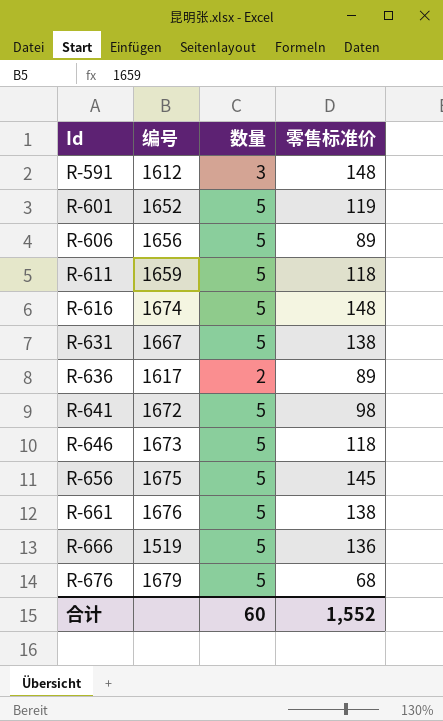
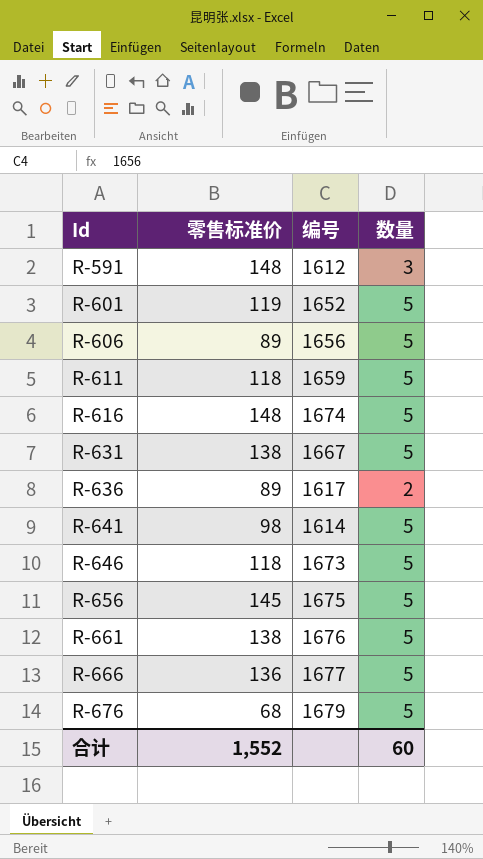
column 零售标准价 | position: 4 -> 2
R-641 | 编号: 1672 -> 1614
R-666 | 编号: 1519 -> 1677

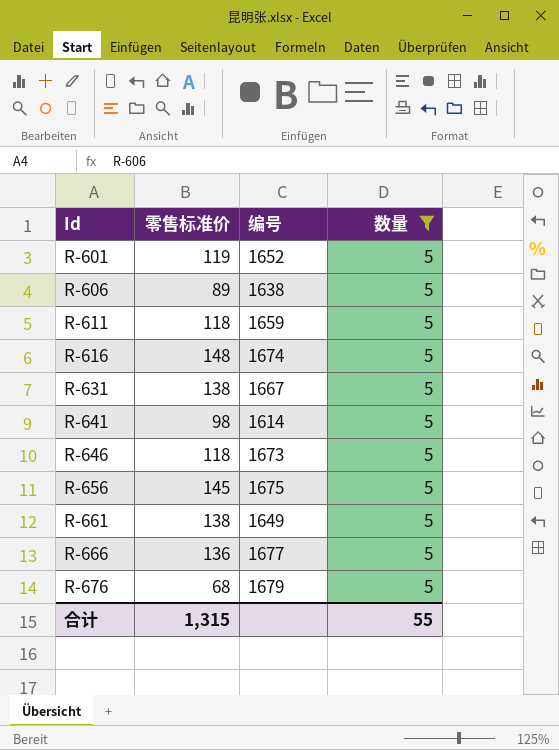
filter: none -> 数量 = 5
R-606 | 编号: 1656 -> 1638
R-661 | 编号: 1676 -> 1649
合计 | 零售标准价: 1,552 -> 1,315
合计 | 数量: 60 -> 55

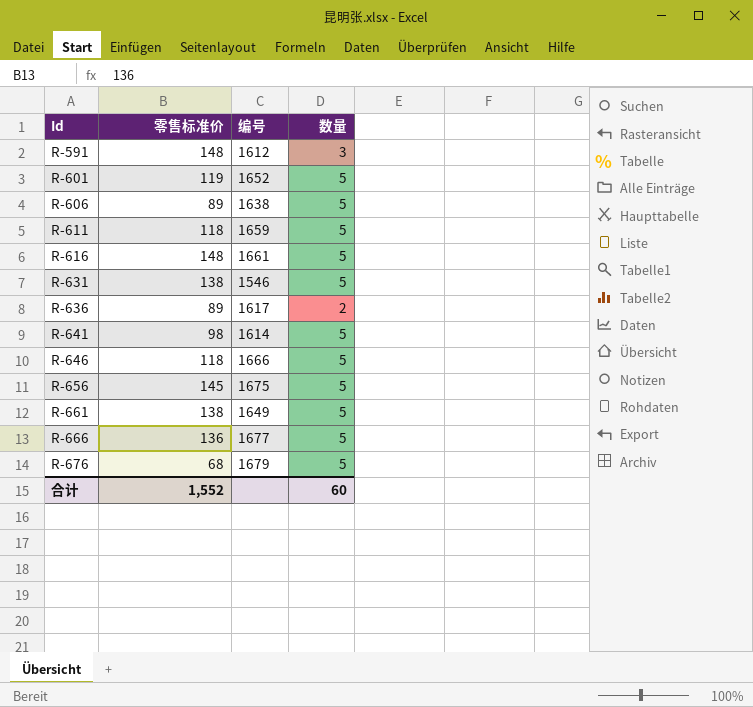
filter: 数量 = 5 -> none
R-616 | 编号: 1674 -> 1661
R-631 | 编号: 1667 -> 1546
R-646 | 编号: 1673 -> 1666
合计 | 零售标准价: 1,315 -> 1,552
合计 | 数量: 55 -> 60

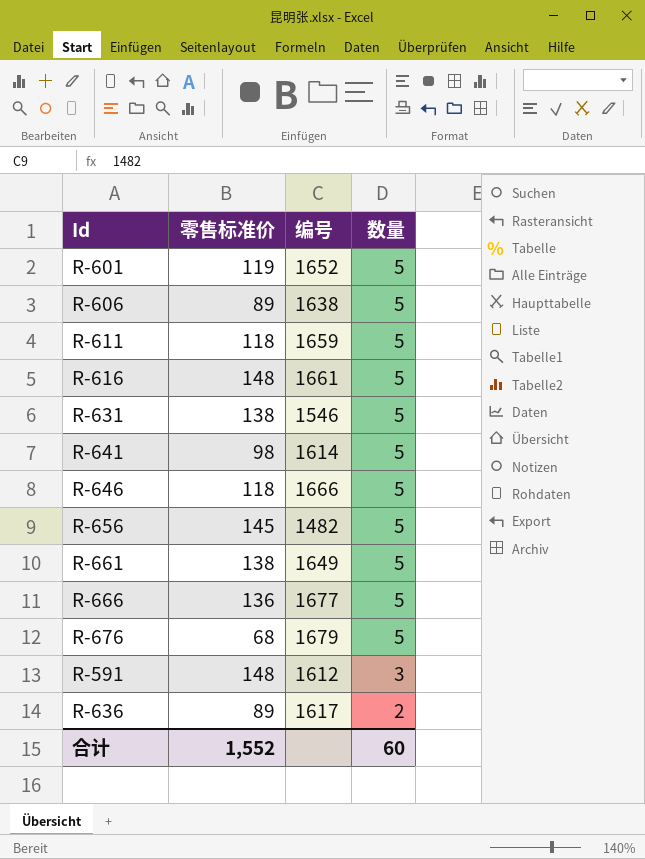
row order: Id ascending -> 数量 descending
R-656 | 编号: 1675 -> 1482

